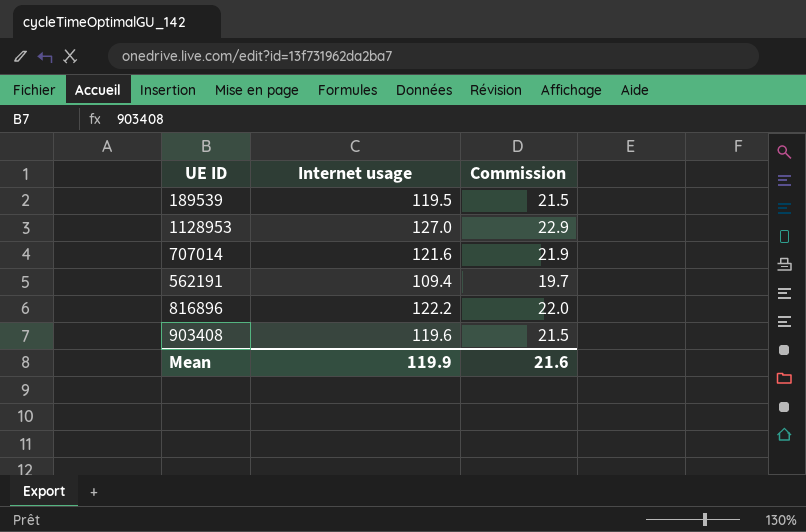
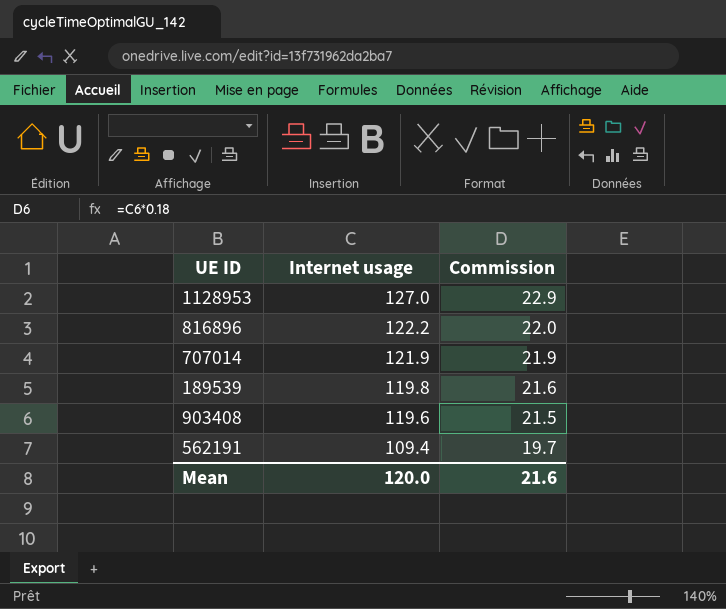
row order: none -> Internet usage descending
707014 | Internet usage: 121.6 -> 121.9
189539 | Internet usage: 119.5 -> 119.8
189539 | Commission: 21.5 -> 21.6
Mean | Internet usage: 119.9 -> 120.0

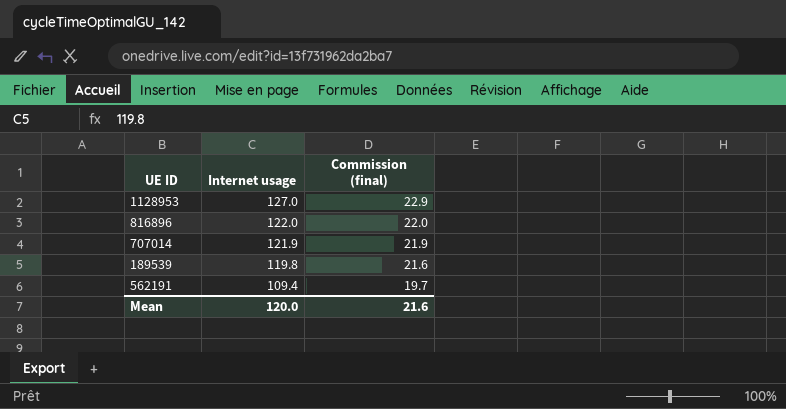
column name: Commission -> Commission (final)
row 903408: 119.6 | 21.5 -> none
816896 | Internet usage: 122.2 -> 122.0

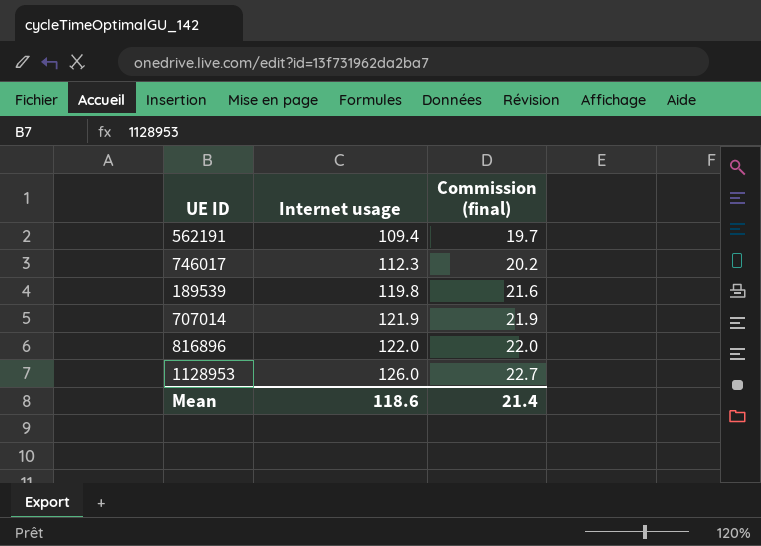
row order: Internet usage descending -> Internet usage ascending
row 746017: none -> 112.3 | 20.2
1128953 | Internet usage: 127.0 -> 126.0
1128953 | Commission (final): 22.9 -> 22.7
Mean | Internet usage: 120.0 -> 118.6
Mean | Commission (final): 21.6 -> 21.4

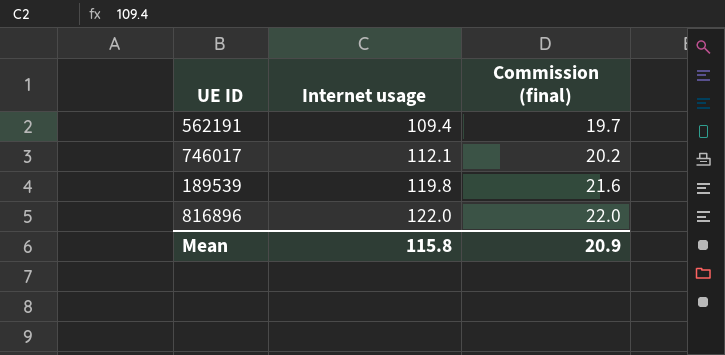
row 707014: 121.9 | 21.9 -> none
row 1128953: 126.0 | 22.7 -> none
746017 | Internet usage: 112.3 -> 112.1
Mean | Internet usage: 118.6 -> 115.8
Mean | Commission (final): 21.4 -> 20.9

